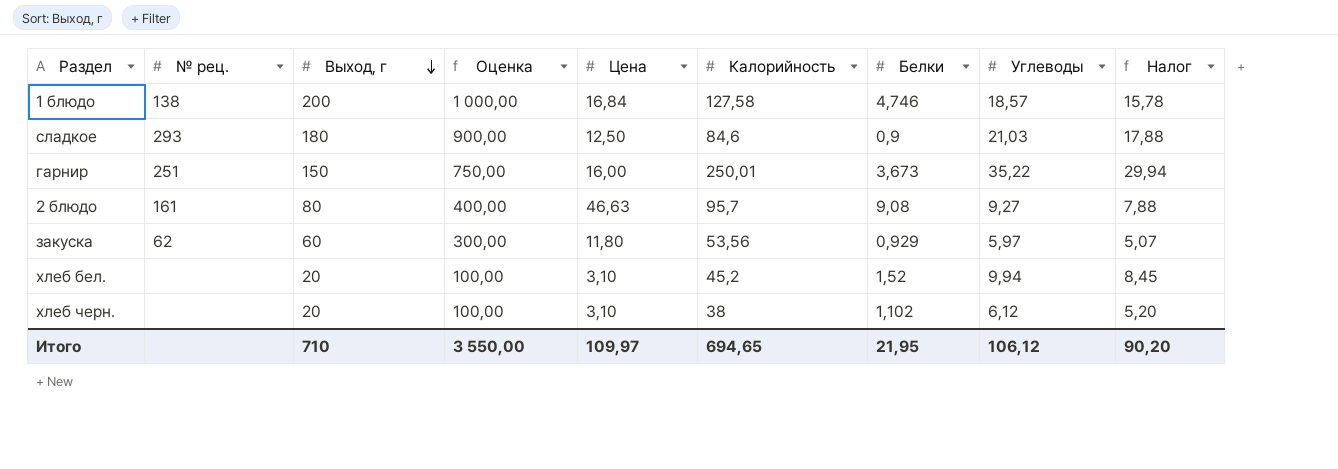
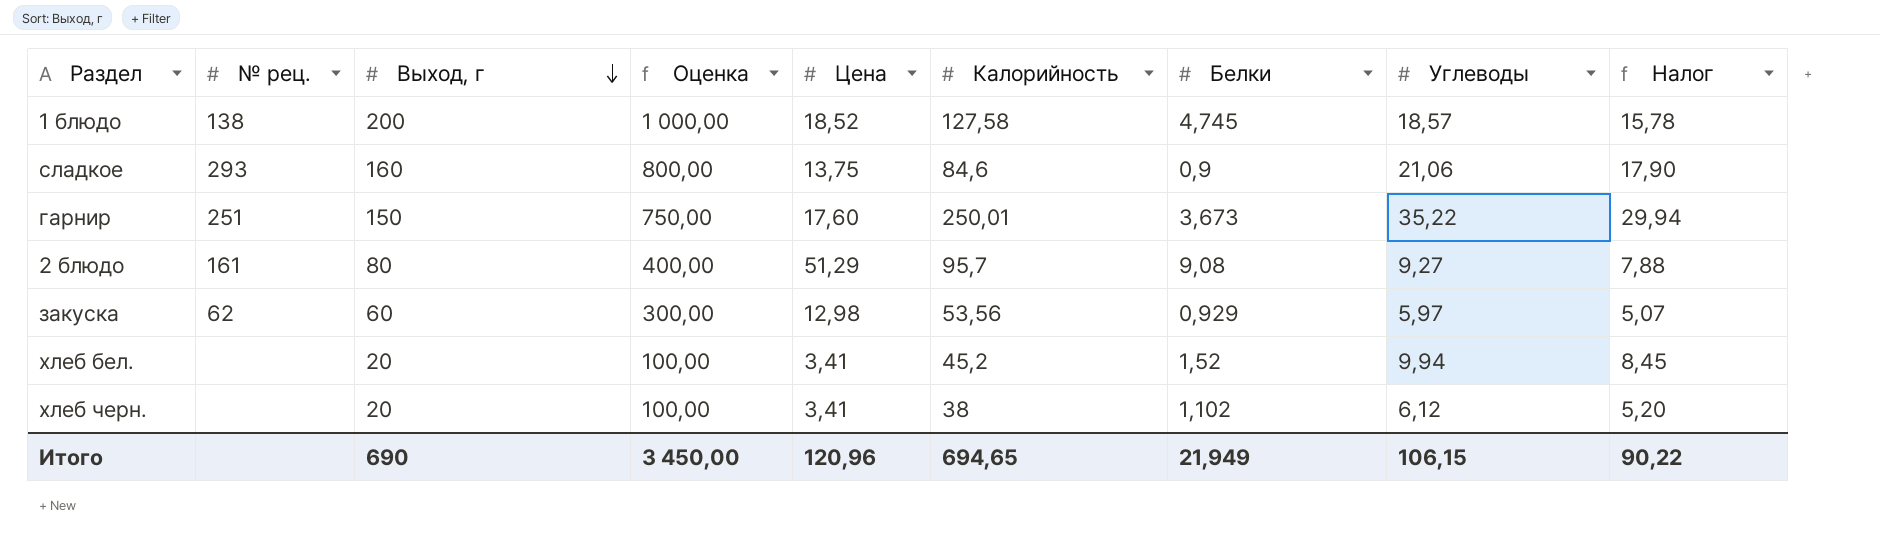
1 блюдо | Цена: 16,84 -> 18,52
1 блюдо | Белки: 4,746 -> 4,745
сладкое | Выход, г: 180 -> 160
сладкое | Оценка: 900,00 -> 800,00
сладкое | Цена: 12,50 -> 13,75
сладкое | Углеводы: 21,03 -> 21,06
сладкое | Налог: 17,88 -> 17,90
гарнир | Цена: 16,00 -> 17,60
2 блюдо | Цена: 46,63 -> 51,29
закуска | Цена: 11,80 -> 12,98
хлеб бел. | Цена: 3,10 -> 3,41
хлеб черн. | Цена: 3,10 -> 3,41
Итого | Выход, г: 710 -> 690
Итого | Оценка: 3 550,00 -> 3 450,00
Итого | Цена: 109,97 -> 120,96
Итого | Белки: 21,95 -> 21,949
Итого | Углеводы: 106,12 -> 106,15
Итого | Налог: 90,20 -> 90,22

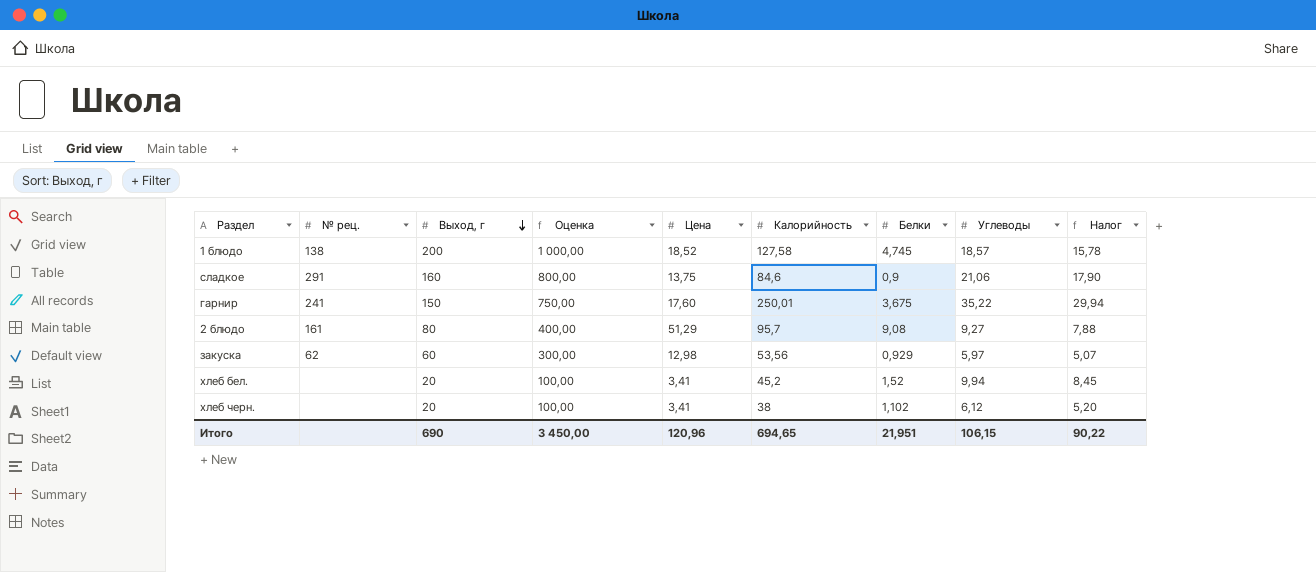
сладкое | № рец.: 293 -> 291
гарнир | № рец.: 251 -> 241
гарнир | Белки: 3,673 -> 3,675
Итого | Белки: 21,949 -> 21,951

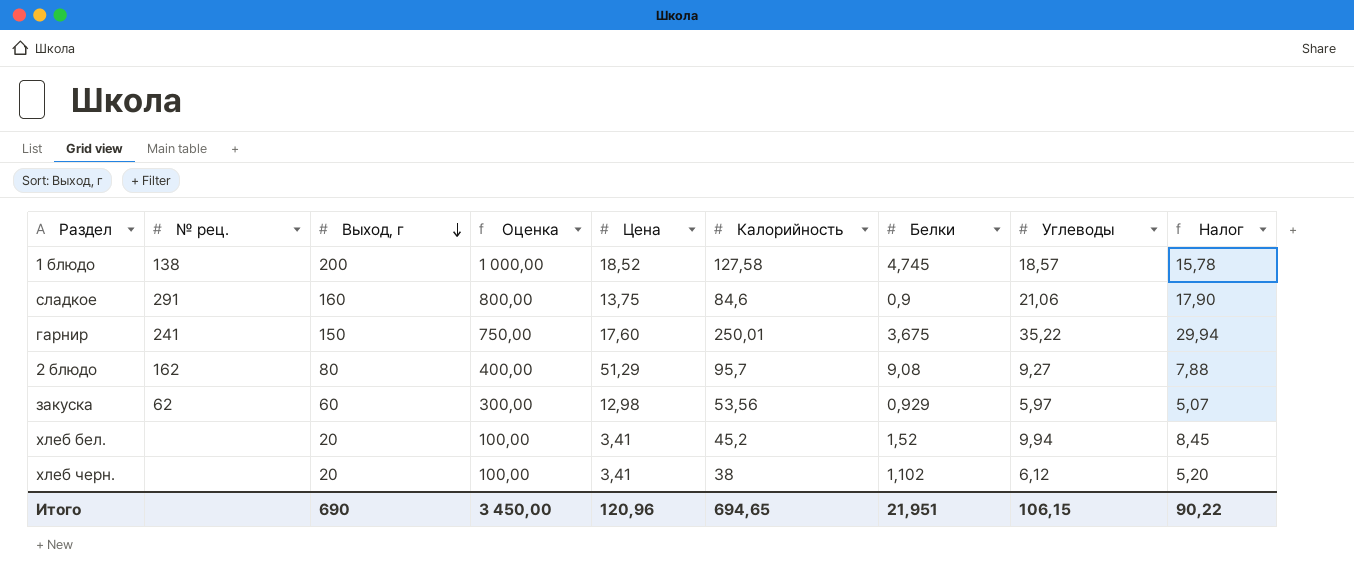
2 блюдо | № рец.: 161 -> 162

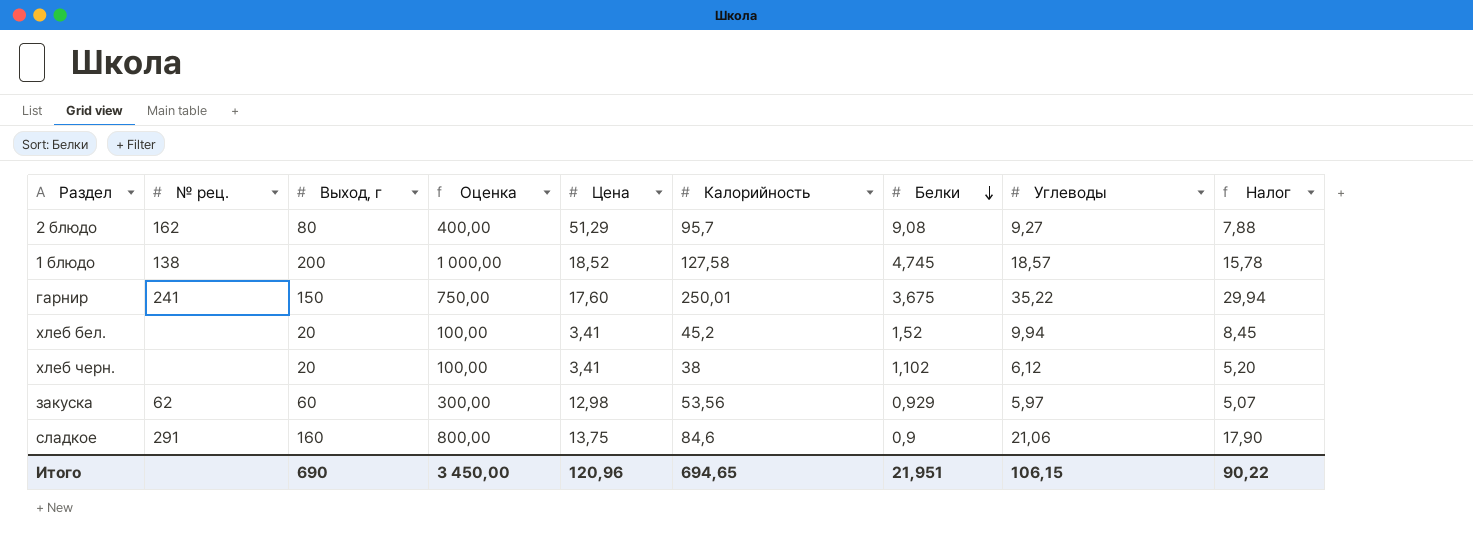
row order: Выход, г descending -> Белки descending

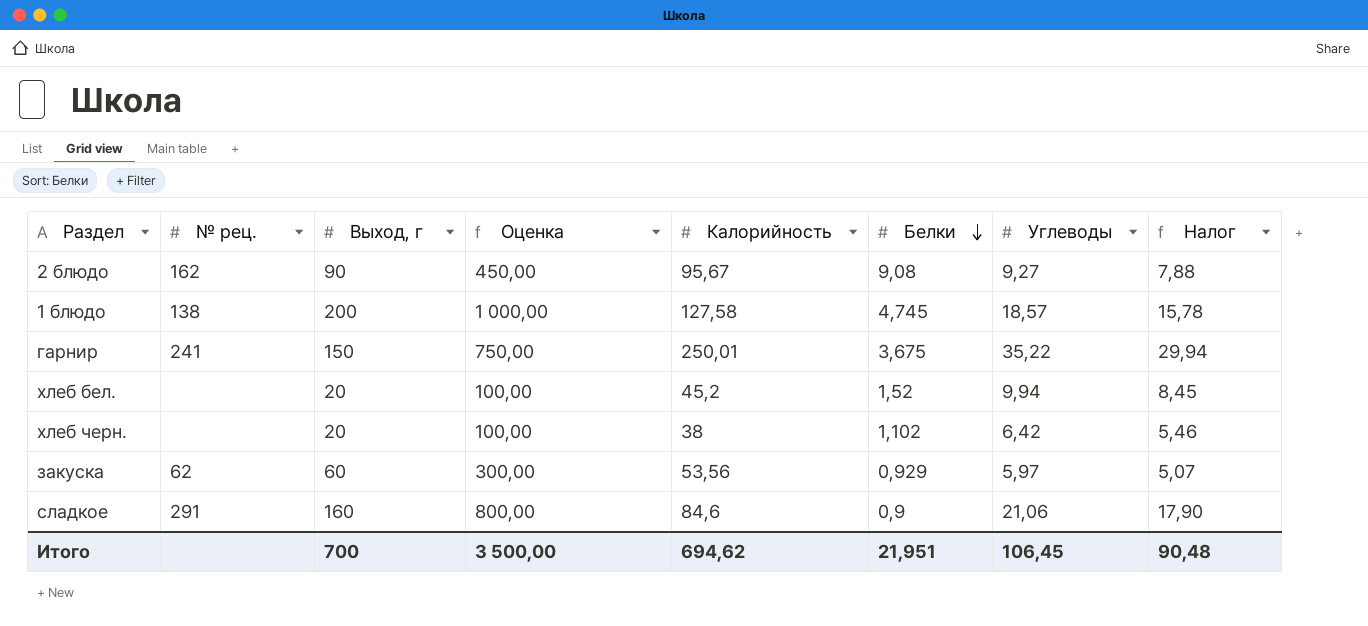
column Цена | position: 5 -> none
2 блюдо | Выход, г: 80 -> 90
2 блюдо | Оценка: 400,00 -> 450,00
2 блюдо | Калорийность: 95,7 -> 95,67
хлеб черн. | Углеводы: 6,12 -> 6,42
хлеб черн. | Налог: 5,20 -> 5,46
Итого | Выход, г: 690 -> 700
Итого | Оценка: 3 450,00 -> 3 500,00
Итого | Калорийность: 694,65 -> 694,62
Итого | Углеводы: 106,15 -> 106,45
Итого | Налог: 90,22 -> 90,48

